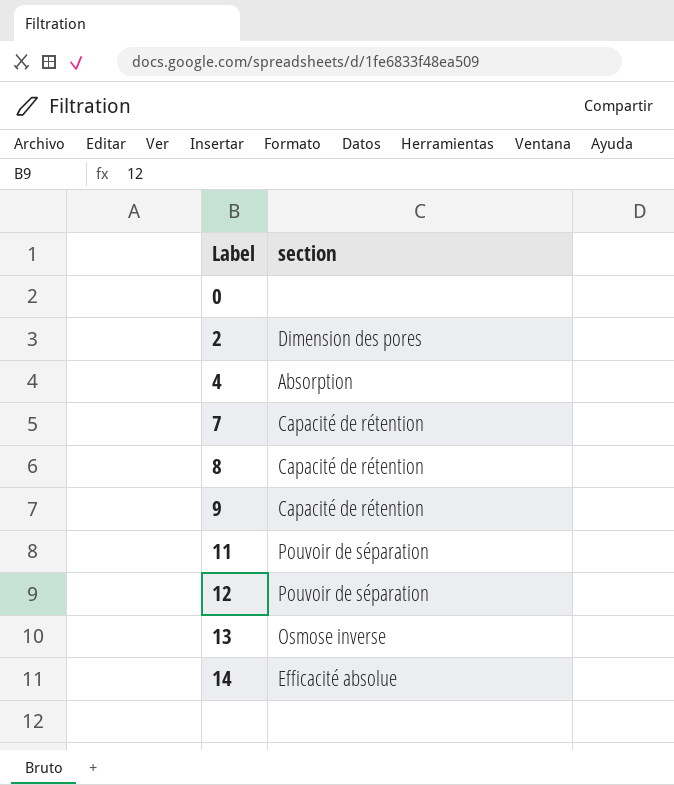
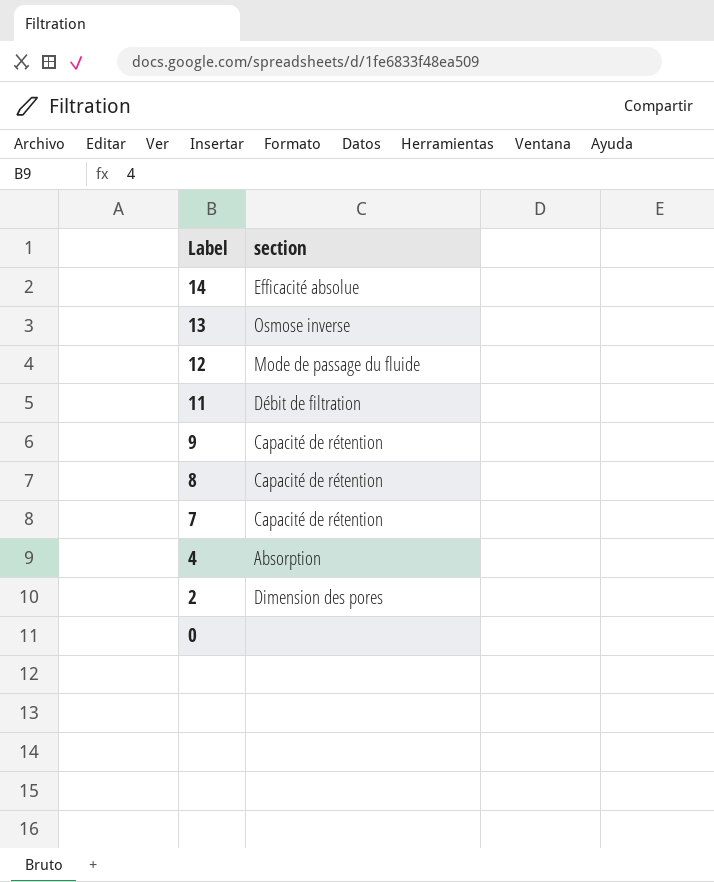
row order: Label ascending -> Label descending
12 | section: Pouvoir de séparation -> Mode de passage du fluide
11 | section: Pouvoir de séparation -> Débit de filtration

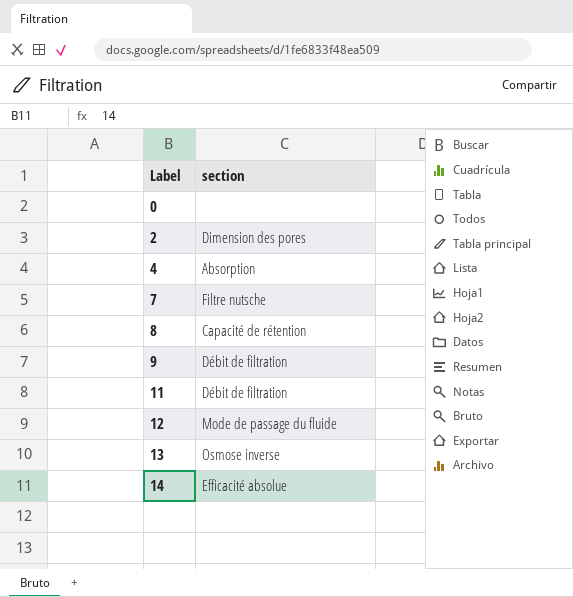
row order: Label descending -> Label ascending
7 | section: Capacité de rétention -> Filtre nutsche
9 | section: Capacité de rétention -> Débit de filtration

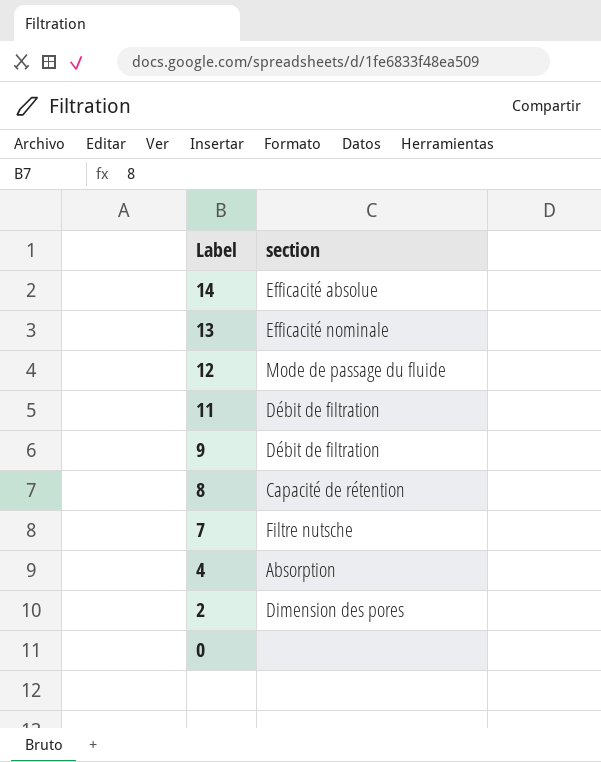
row order: Label ascending -> Label descending
13 | section: Osmose inverse -> Efficacité nominale

